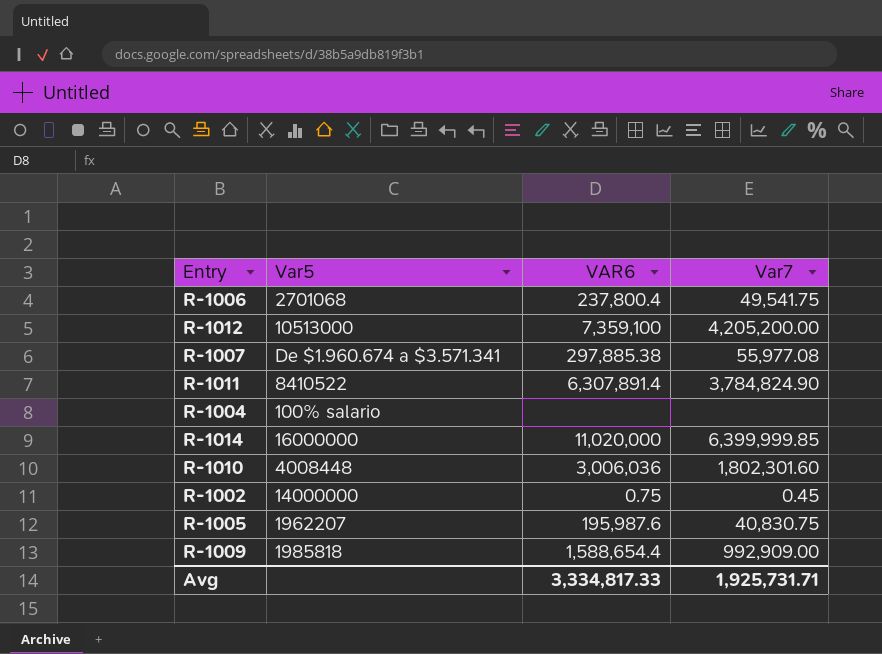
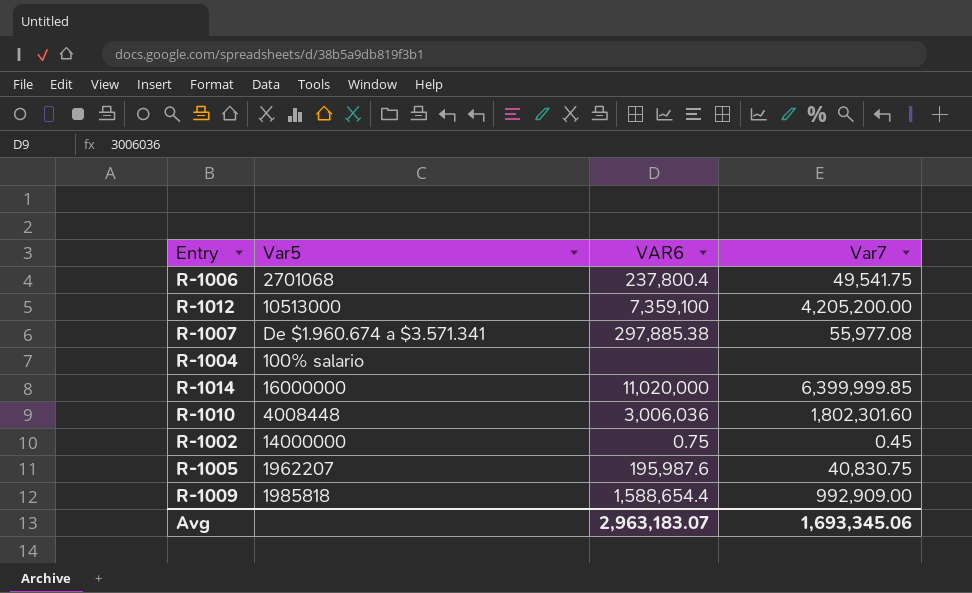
row R-1011: 8410522 | 6,307,891.4 | 3,784,824.90 -> none
Avg | VAR6: 3,334,817.33 -> 2,963,183.07
Avg | Var7: 1,925,731.71 -> 1,693,345.06

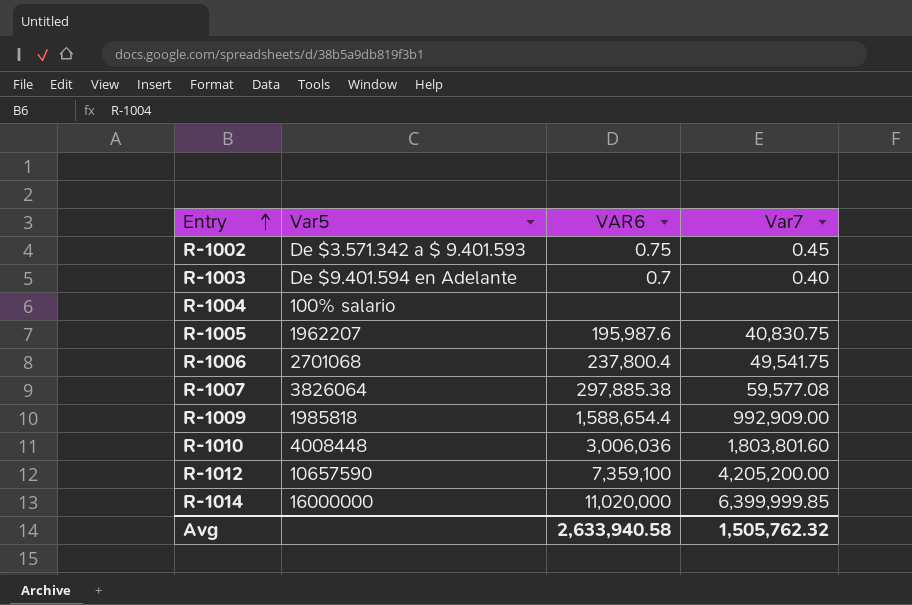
row order: none -> Entry ascending
R-1002 | Var5: 14000000 -> De $3.571.342 a $ 9.401.593
row R-1003: none -> De $9.401.594 en Adelante | 0.7 | 0.40
R-1007 | Var5: De $1.960.674 a $3.571.341 -> 3826064
R-1007 | Var7: 55,977.08 -> 59,577.08
R-1010 | Var7: 1,802,301.60 -> 1,803,801.60
R-1012 | Var5: 10513000 -> 10657590
Avg | VAR6: 2,963,183.07 -> 2,633,940.58
Avg | Var7: 1,693,345.06 -> 1,505,762.32

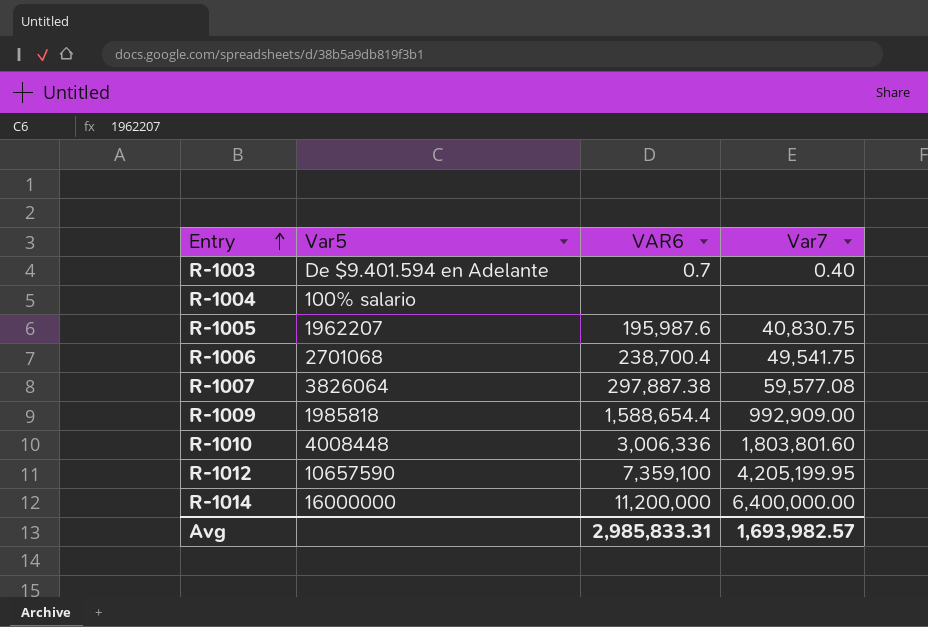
row R-1002: De $3.571.342 a $ 9.401.593 | 0.75 | 0.45 -> none
R-1006 | VAR6: 237,800.4 -> 238,700.4
R-1007 | VAR6: 297,885.38 -> 297,887.38
R-1010 | VAR6: 3,006,036 -> 3,006,336
R-1012 | Var7: 4,205,200.00 -> 4,205,199.95
R-1014 | VAR6: 11,020,000 -> 11,200,000
R-1014 | Var7: 6,399,999.85 -> 6,400,000.00
Avg | VAR6: 2,633,940.58 -> 2,985,833.31
Avg | Var7: 1,505,762.32 -> 1,693,982.57

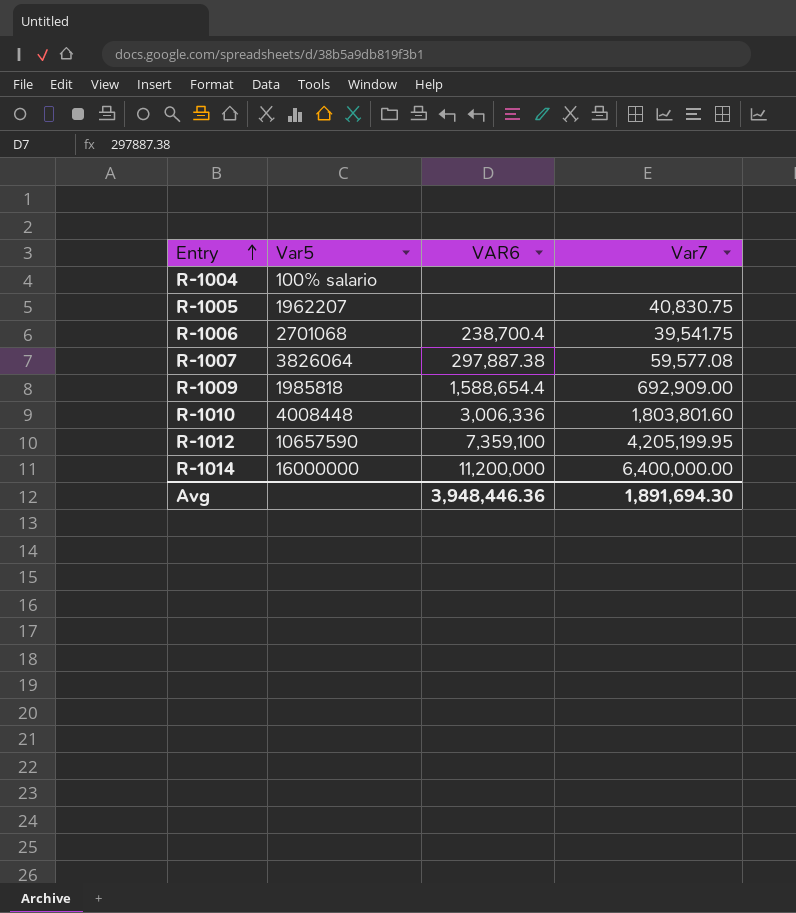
row R-1003: De $9.401.594 en Adelante | 0.7 | 0.40 -> none
R-1005 | VAR6: 195,987.6 -> none
R-1006 | Var7: 49,541.75 -> 39,541.75
R-1009 | Var7: 992,909.00 -> 692,909.00
Avg | VAR6: 2,985,833.31 -> 3,948,446.36
Avg | Var7: 1,693,982.57 -> 1,891,694.30

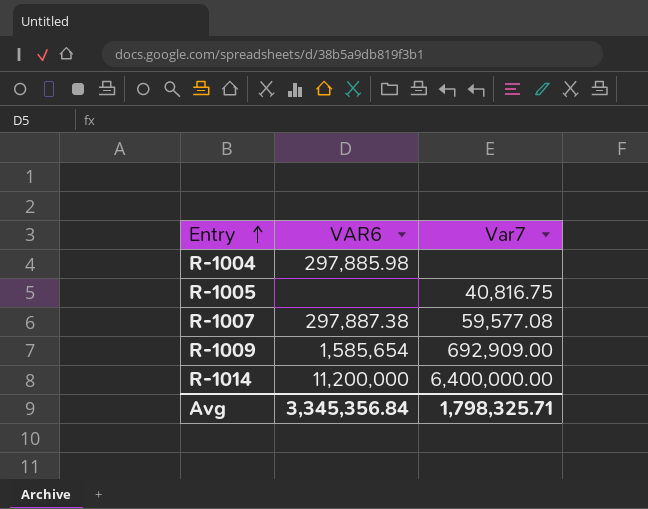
column Var5 | position: 2 -> none
row R-1006: 2701068 | 238,700.4 | 39,541.75 -> none
row R-1010: 4008448 | 3,006,336 | 1,803,801.60 -> none
row R-1012: 10657590 | 7,359,100 | 4,205,199.95 -> none
R-1004 | VAR6: none -> 297,885.98
R-1005 | Var7: 40,830.75 -> 40,816.75
R-1009 | VAR6: 1,588,654.4 -> 1,585,654
Avg | VAR6: 3,948,446.36 -> 3,345,356.84
Avg | Var7: 1,891,694.30 -> 1,798,325.71

